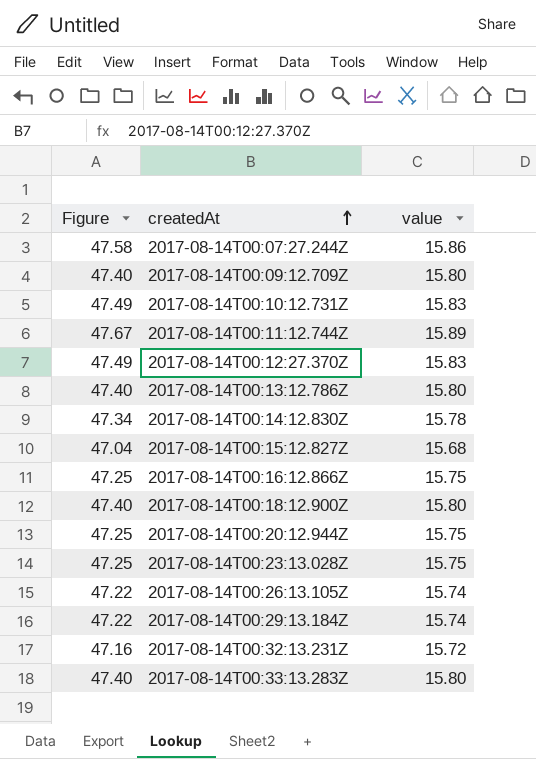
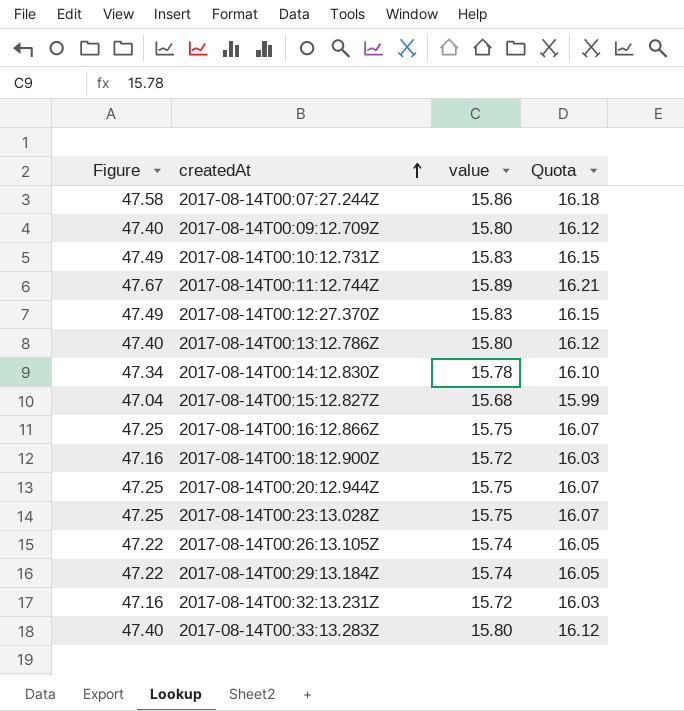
column Quota | formula: none -> [value] * 1.02
2017-08-14T00:18:12.900Z | Figure: 47.40 -> 47.16
2017-08-14T00:18:12.900Z | value: 15.80 -> 15.72

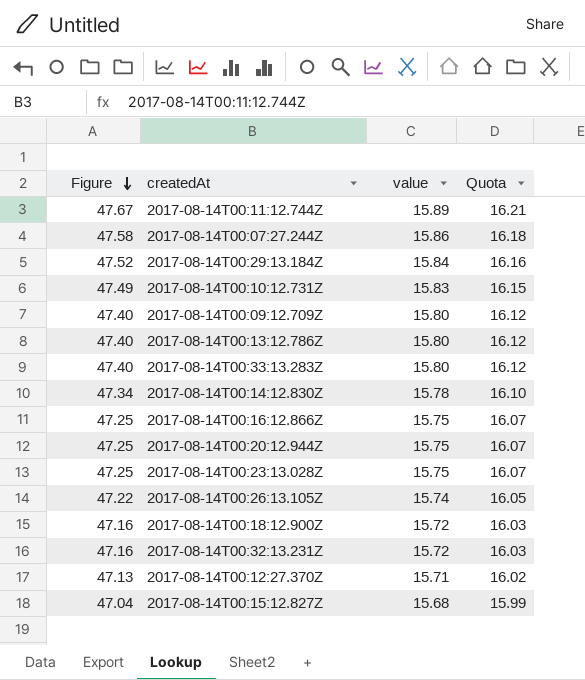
row order: createdAt ascending -> Figure descending
2017-08-14T00:29:13.184Z | Figure: 47.22 -> 47.52
2017-08-14T00:29:13.184Z | value: 15.74 -> 15.84
2017-08-14T00:29:13.184Z | Quota: 16.05 -> 16.16
2017-08-14T00:12:27.370Z | Figure: 47.49 -> 47.13
2017-08-14T00:12:27.370Z | value: 15.83 -> 15.71
2017-08-14T00:12:27.370Z | Quota: 16.15 -> 16.02

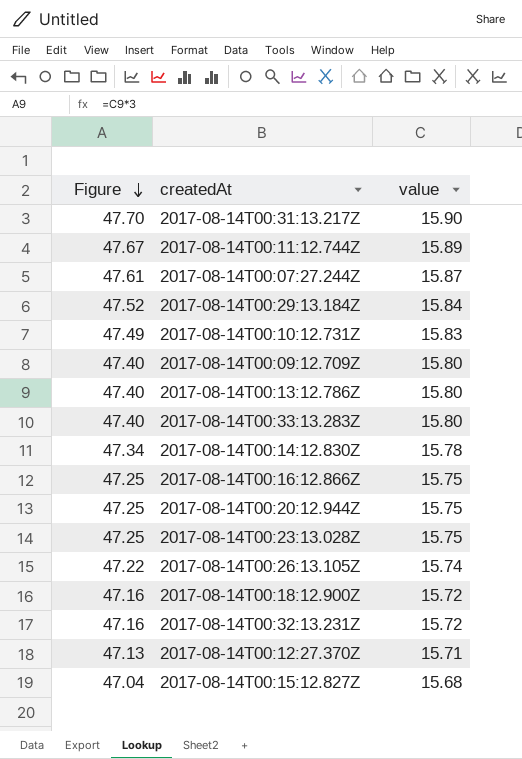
column Quota | formula: [value] * 1.02 -> none
row 2017-08-14T00:31:13.217Z: none -> 47.70 | 15.90
2017-08-14T00:07:27.244Z | Figure: 47.58 -> 47.61
2017-08-14T00:07:27.244Z | value: 15.86 -> 15.87

